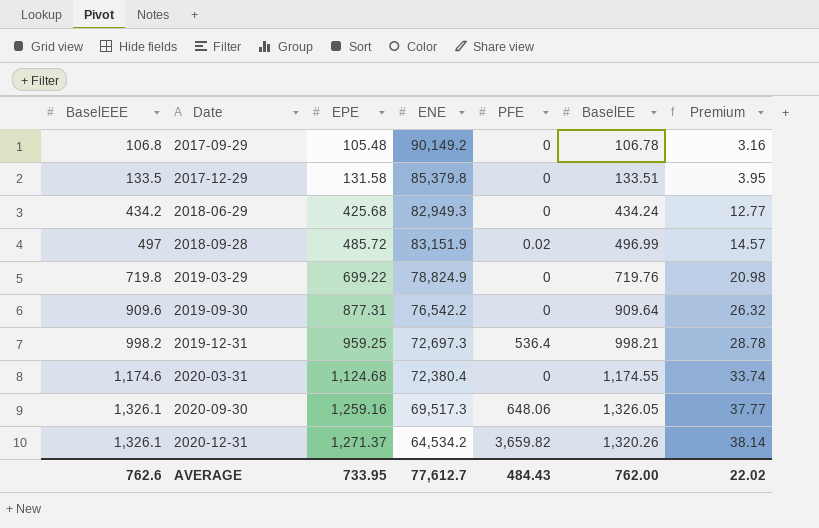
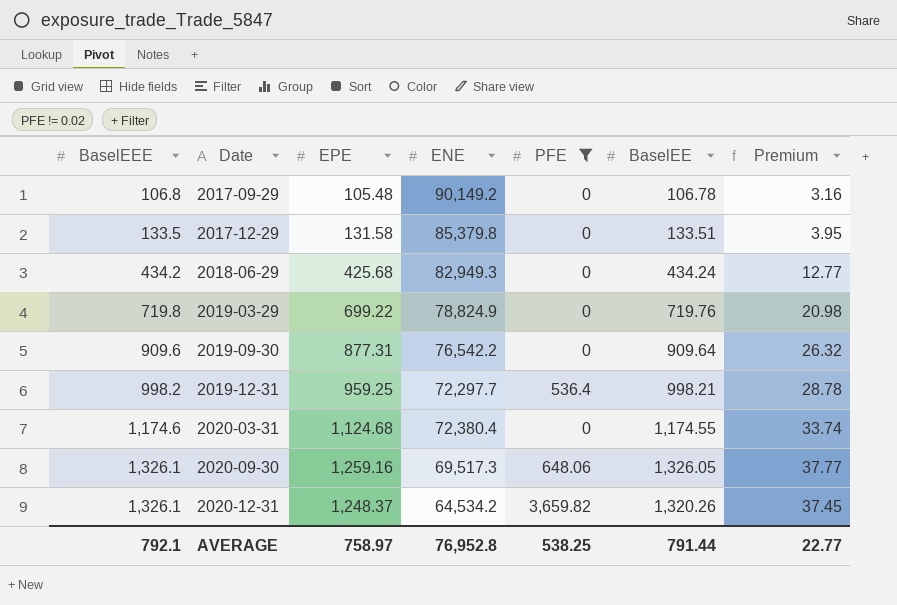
filter: none -> PFE != 0.02
2019-12-31 | ENE: 72,697.3 -> 72,297.7
2020-12-31 | EPE: 1,271.37 -> 1,248.37
2020-12-31 | Premium: 38.14 -> 37.45
AVERAGE | BaselEEE: 762.6 -> 792.1
AVERAGE | EPE: 733.95 -> 758.97
AVERAGE | ENE: 77,612.7 -> 76,952.8
AVERAGE | PFE: 484.43 -> 538.25
AVERAGE | BaselEE: 762.00 -> 791.44
AVERAGE | Premium: 22.02 -> 22.77

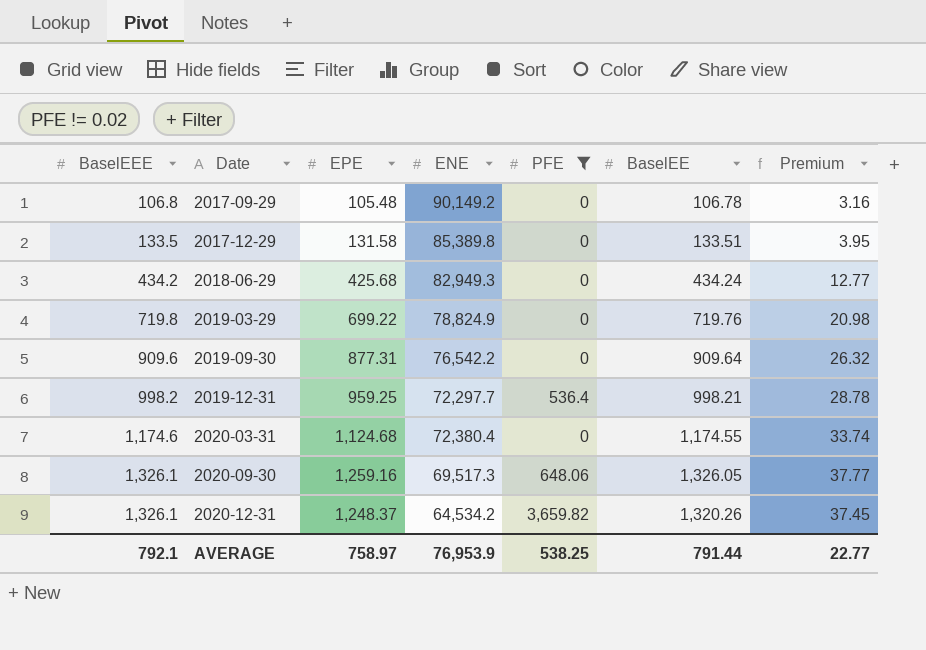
2017-12-29 | ENE: 85,379.8 -> 85,389.8
AVERAGE | ENE: 76,952.8 -> 76,953.9

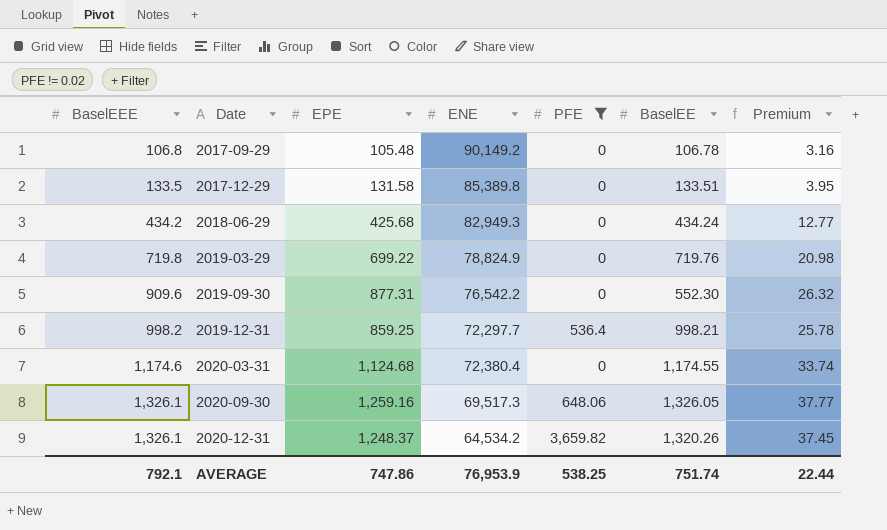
2019-09-30 | BaselEE: 909.64 -> 552.30
2019-12-31 | EPE: 959.25 -> 859.25
2019-12-31 | Premium: 28.78 -> 25.78
AVERAGE | EPE: 758.97 -> 747.86
AVERAGE | BaselEE: 791.44 -> 751.74
AVERAGE | Premium: 22.77 -> 22.44

